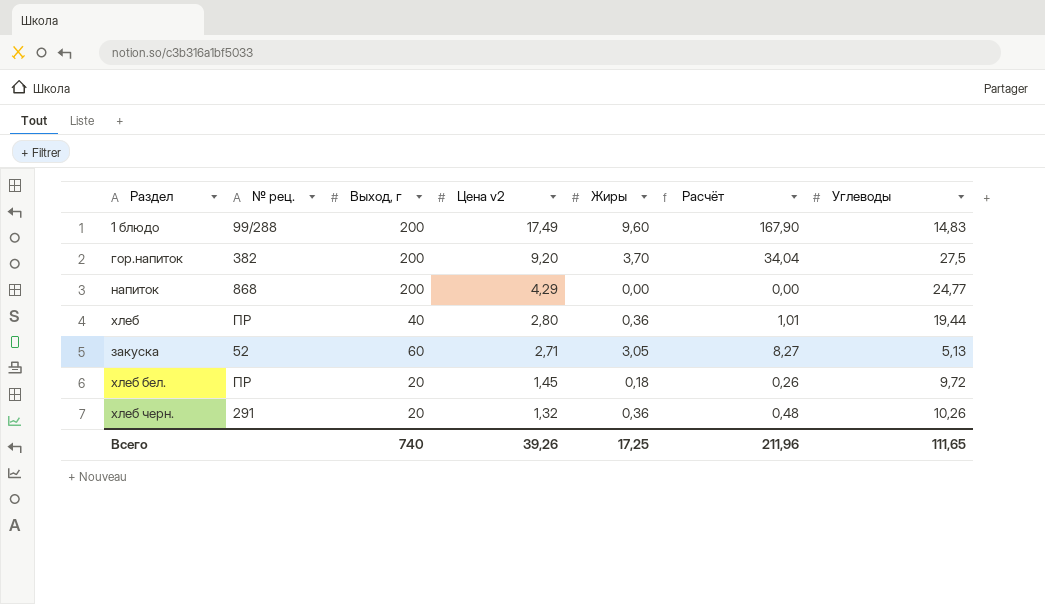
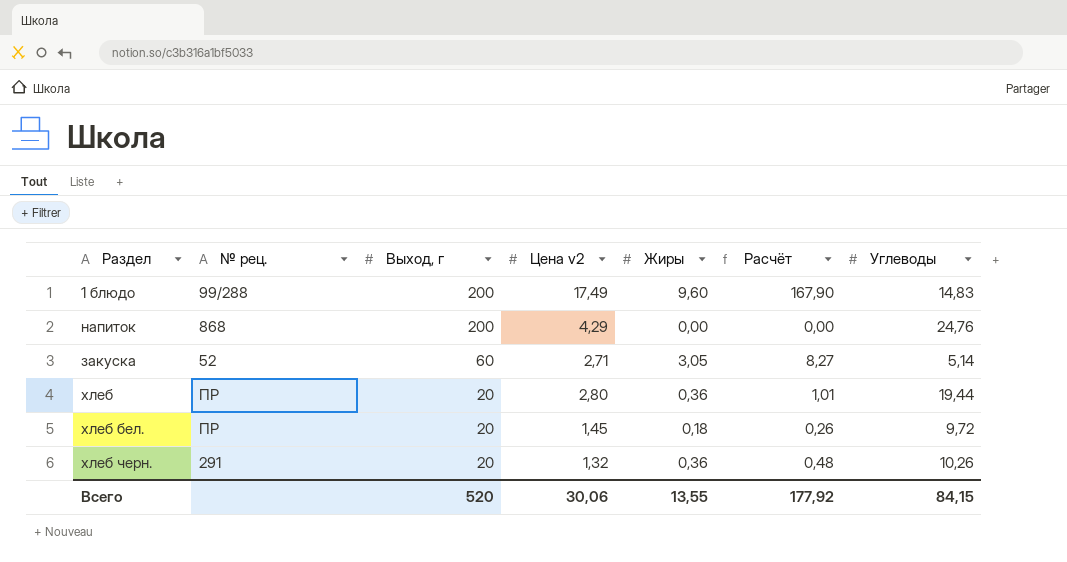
row order: Цена v2 descending -> Выход, г descending
row гор.напиток: 382 | 200 | 9,20 | 3,70 | 34,04 | 27,5 -> none
напиток | Углеводы: 24,77 -> 24,76
закуска | Углеводы: 5,13 -> 5,14
хлеб | Выход, г: 40 -> 20
Всего | Выход, г: 740 -> 520
Всего | Цена v2: 39,26 -> 30,06
Всего | Жиры: 17,25 -> 13,55
Всего | Расчёт: 211,96 -> 177,92
Всего | Углеводы: 111,65 -> 84,15

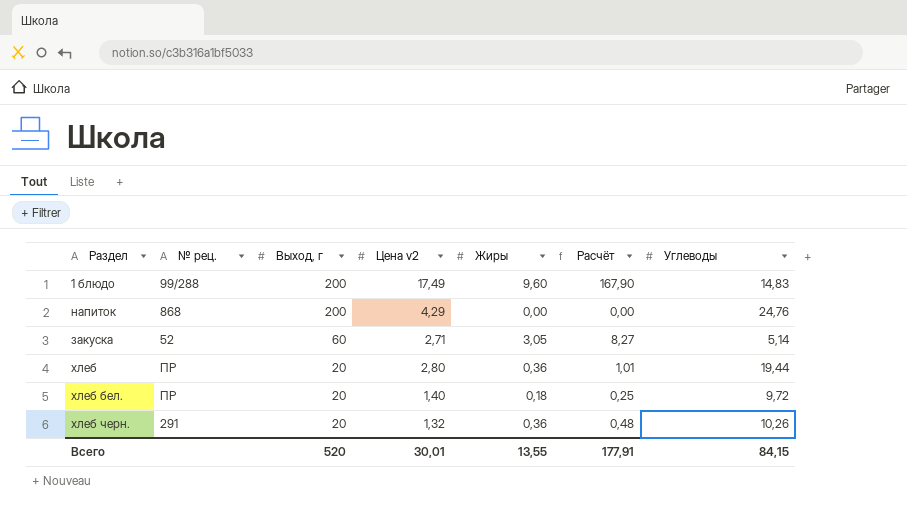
хлеб бел. | Цена v2: 1,45 -> 1,40
хлеб бел. | Расчёт: 0,26 -> 0,25
Всего | Цена v2: 30,06 -> 30,01
Всего | Расчёт: 177,92 -> 177,91

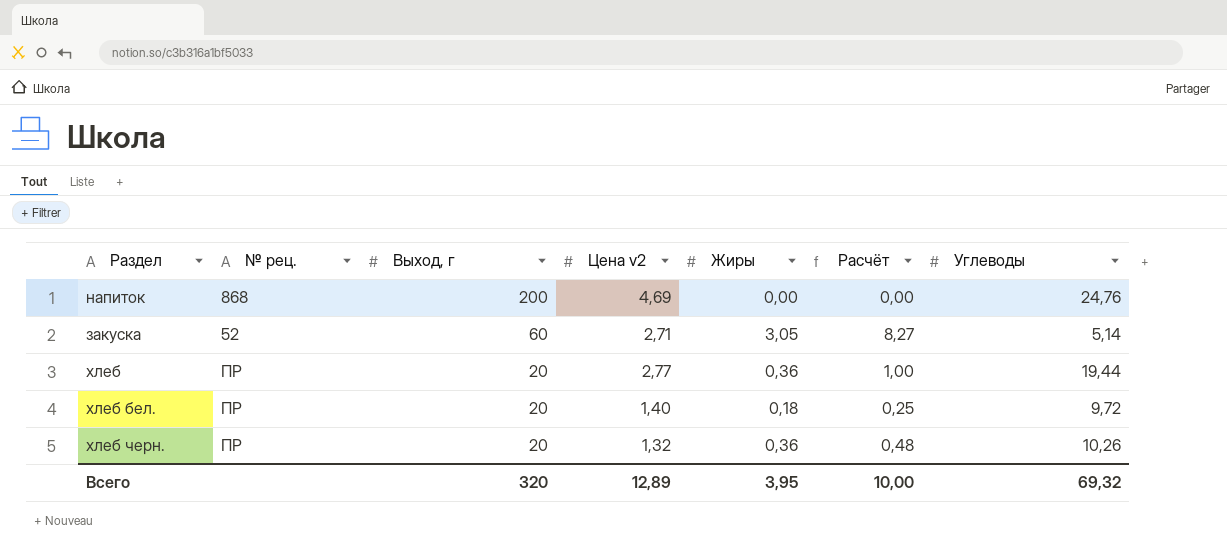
row 1 блюдо: 99/288 | 200 | 17,49 | 9,60 | 167,90 | 14,83 -> none
напиток | Цена v2: 4,29 -> 4,69
хлеб | Цена v2: 2,80 -> 2,77
хлеб | Расчёт: 1,01 -> 1,00
хлеб черн. | № рец.: 291 -> ПР
Всего | Выход, г: 520 -> 320
Всего | Цена v2: 30,01 -> 12,89
Всего | Жиры: 13,55 -> 3,95
Всего | Расчёт: 177,91 -> 10,00
Всего | Углеводы: 84,15 -> 69,32

